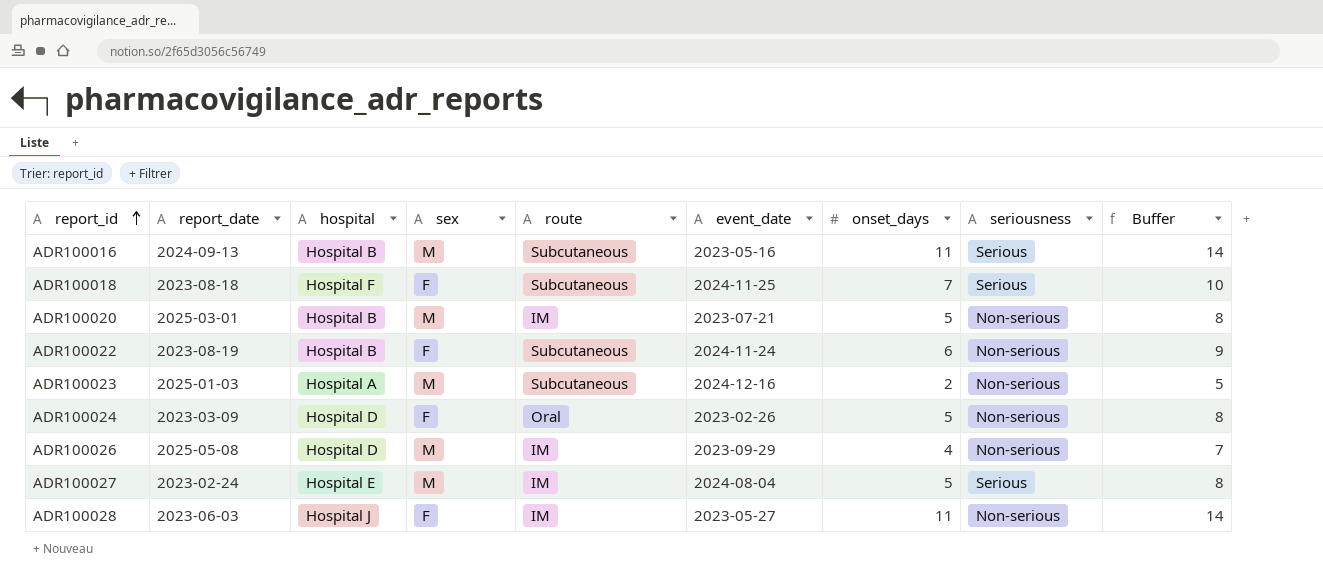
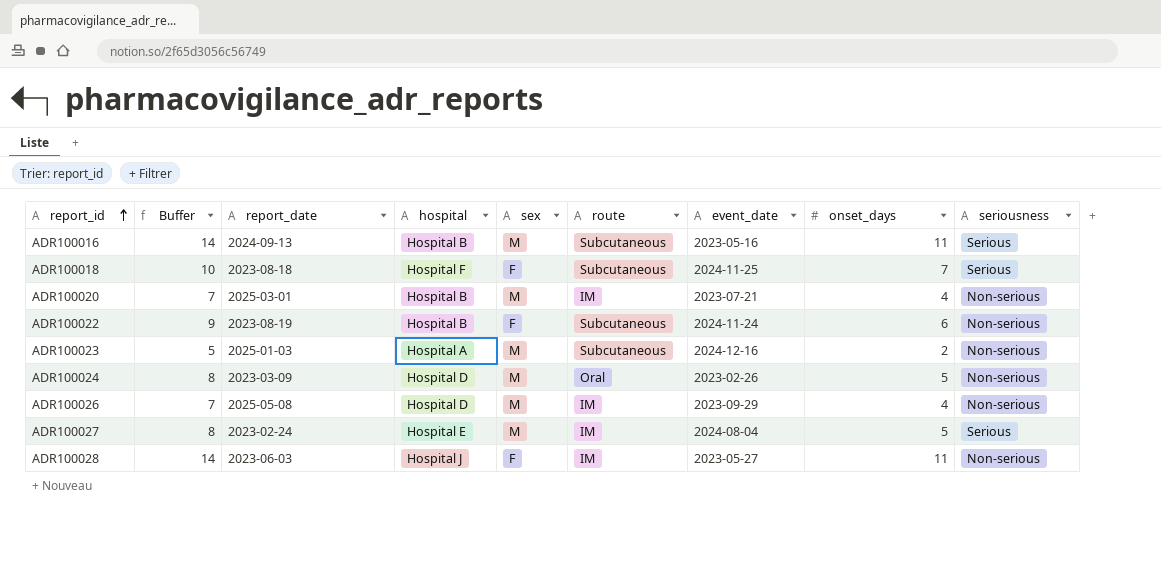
column Buffer | position: 9 -> 2
ADR100020 | Buffer: 8 -> 7
ADR100020 | onset_days: 5 -> 4
ADR100024 | sex: F -> M

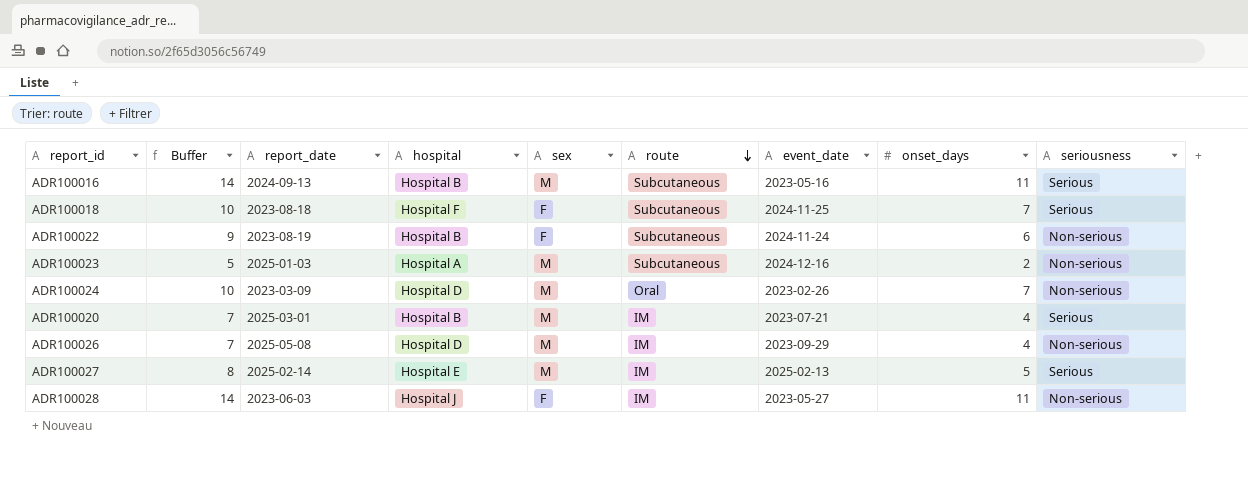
row order: report_id ascending -> route descending
ADR100024 | Buffer: 8 -> 10
ADR100024 | onset_days: 5 -> 7
ADR100020 | seriousness: Non-serious -> Serious
ADR100027 | report_date: 2023-02-24 -> 2025-02-14
ADR100027 | event_date: 2024-08-04 -> 2025-02-13

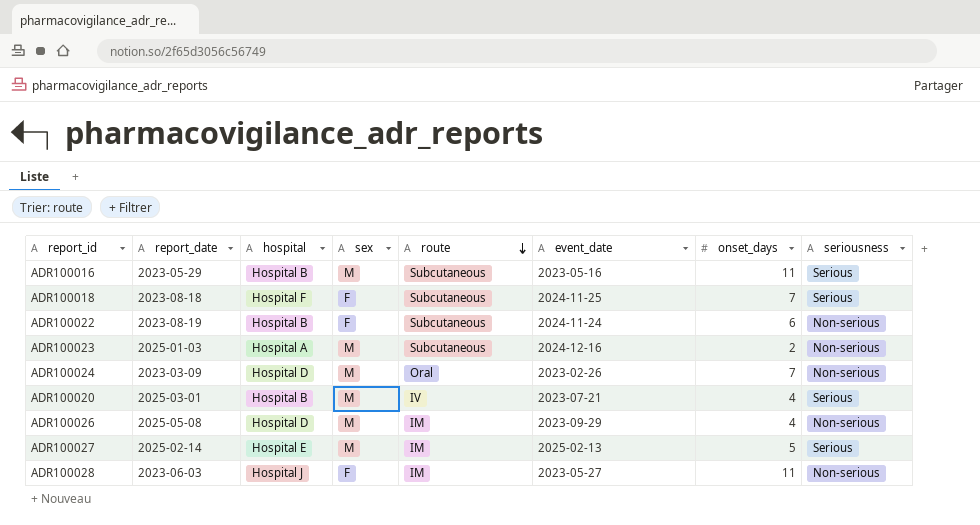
column Buffer | formula: [onset_days] + 3 -> none
ADR100016 | report_date: 2024-09-13 -> 2023-05-29
ADR100020 | route: IM -> IV

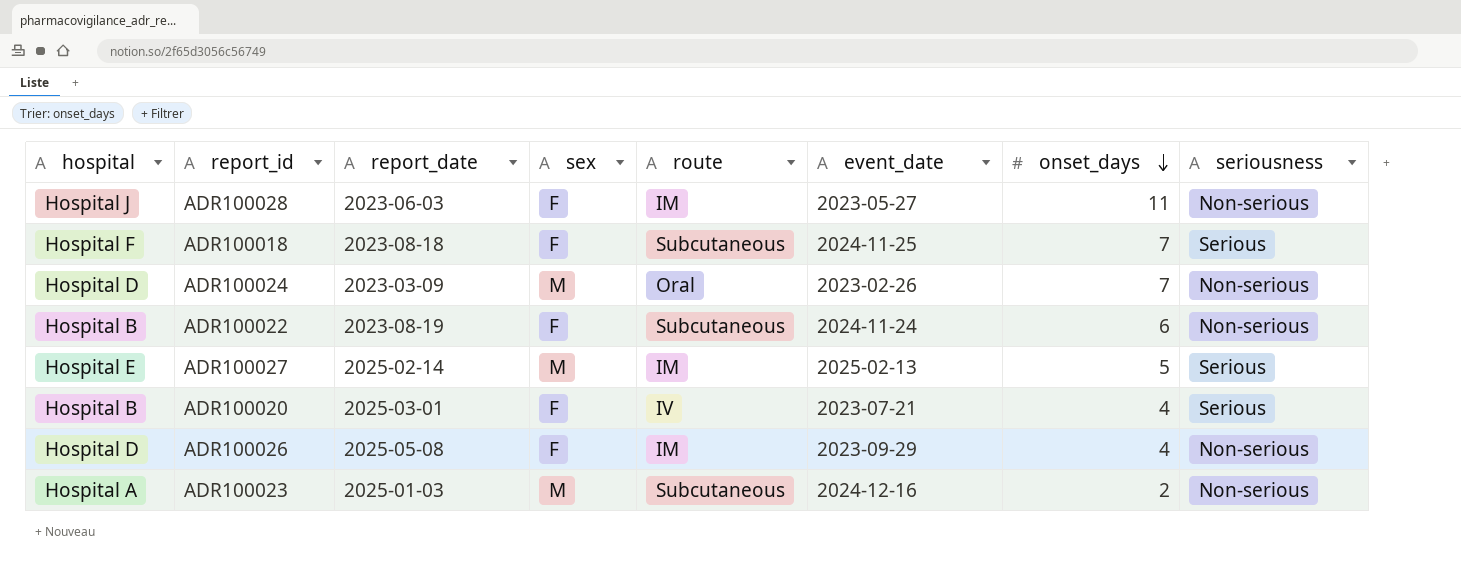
row order: route descending -> onset_days descending
column hospital | position: 3 -> 1
row ADR100016: 2023-05-29 | Hospital B | M | Subcutaneous | 2023-05-16 | 11 | Serious -> none
ADR100020 | sex: M -> F
ADR100026 | sex: M -> F

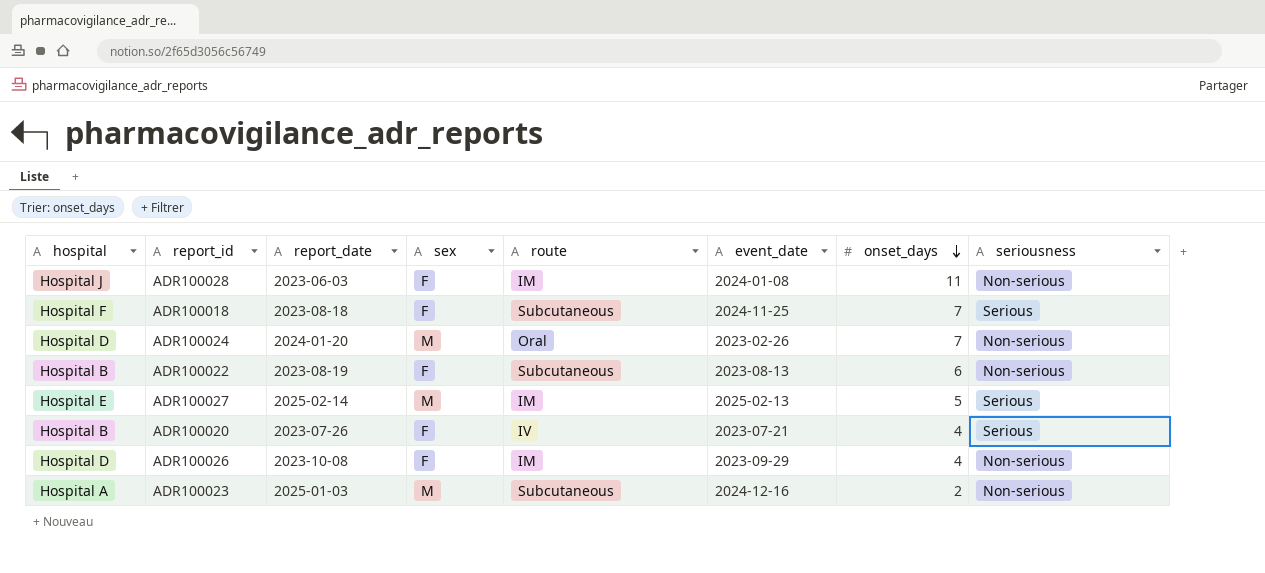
ADR100028 | event_date: 2023-05-27 -> 2024-01-08
ADR100024 | report_date: 2023-03-09 -> 2024-01-20
ADR100022 | event_date: 2024-11-24 -> 2023-08-13
ADR100020 | report_date: 2025-03-01 -> 2023-07-26
ADR100026 | report_date: 2025-05-08 -> 2023-10-08

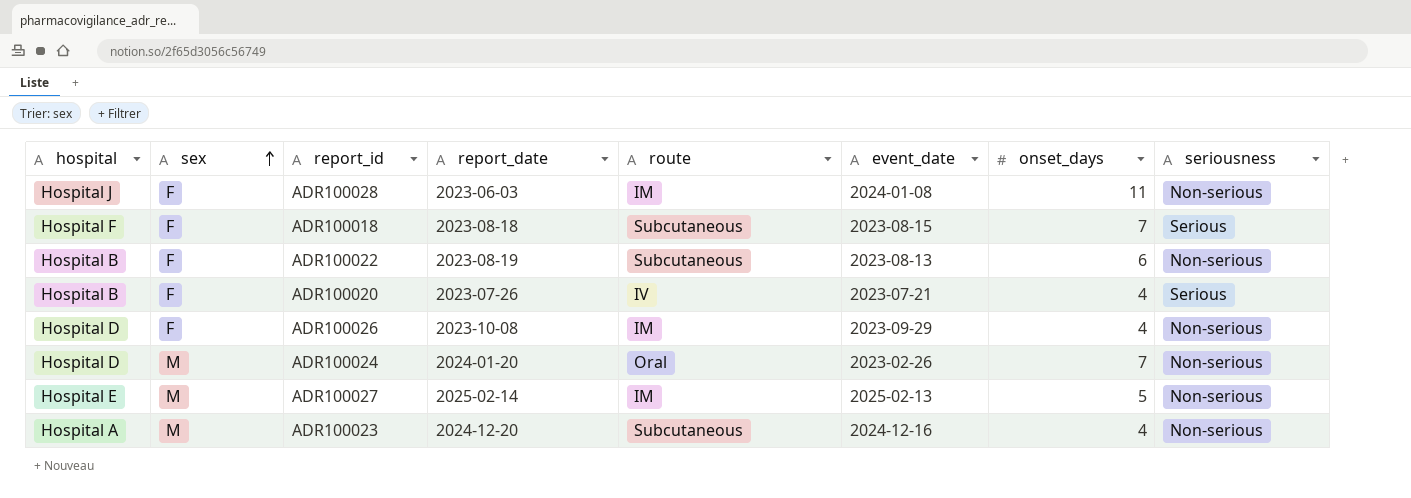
row order: onset_days descending -> sex ascending
column sex | position: 4 -> 2
ADR100018 | event_date: 2024-11-25 -> 2023-08-15
ADR100027 | seriousness: Serious -> Non-serious
ADR100023 | report_date: 2025-01-03 -> 2024-12-20
ADR100023 | onset_days: 2 -> 4

